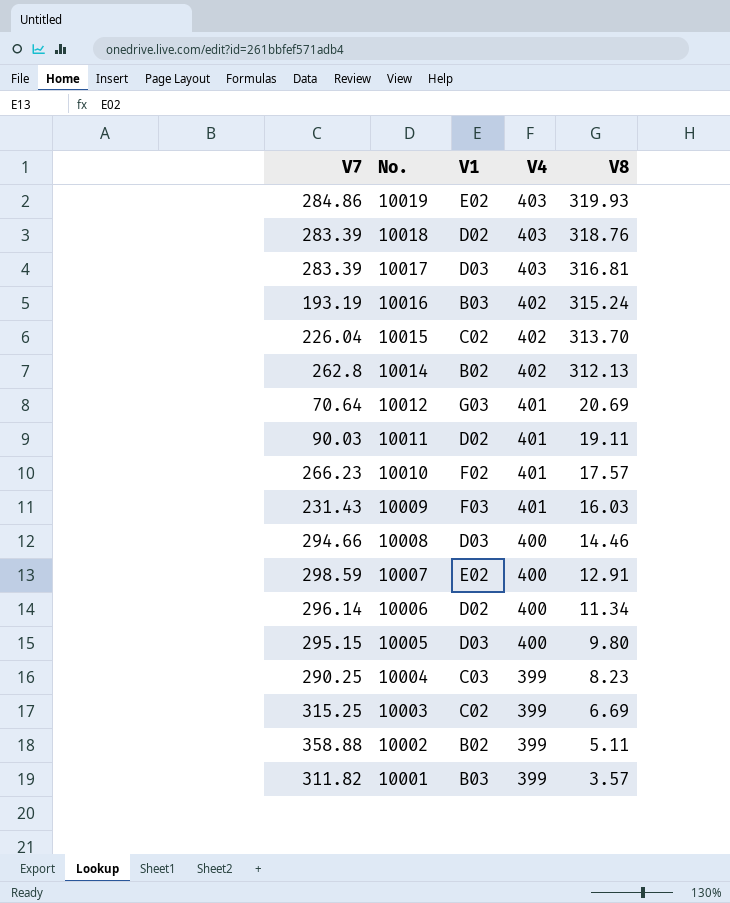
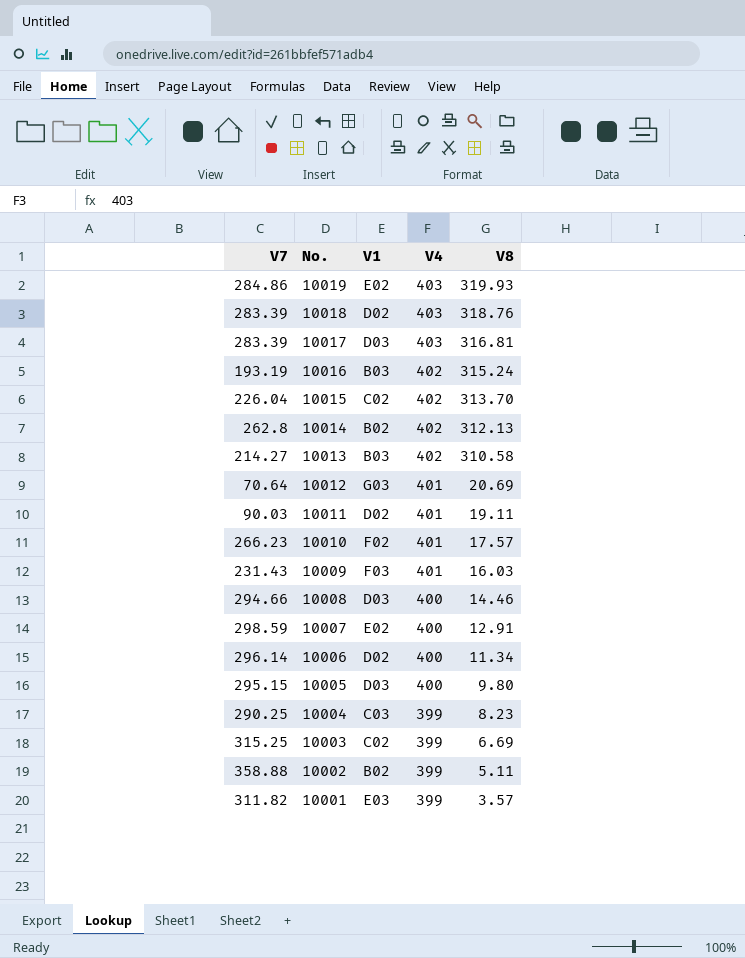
row 10013: none -> 214.27 | B03 | 402 | 310.58
10001 | V1: B03 -> E03

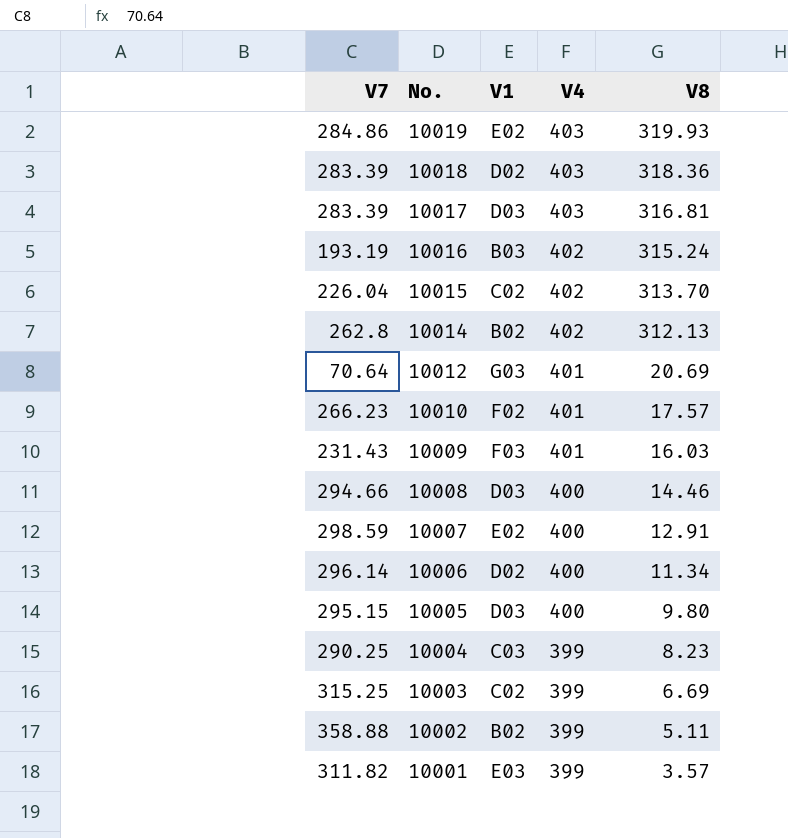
row 10013: 214.27 | B03 | 402 | 310.58 -> none
row 10011: 90.03 | D02 | 401 | 19.11 -> none
10018 | V8: 318.76 -> 318.36

